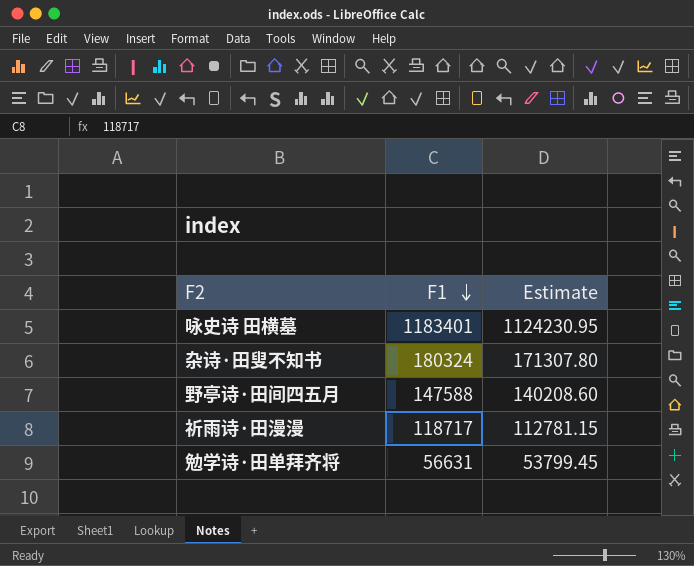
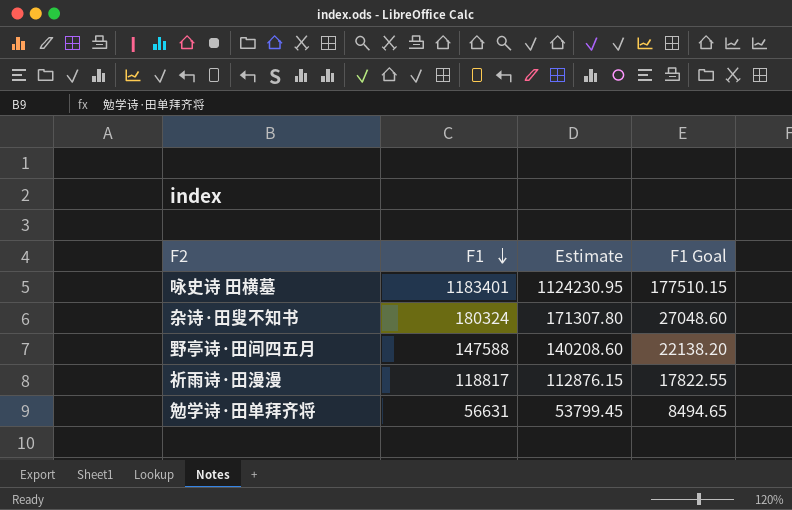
column F1 Goal | formula: none -> [F1] * 0.15
祈雨诗·田漫漫 | F1: 118717 -> 118817
祈雨诗·田漫漫 | Estimate: 112781.15 -> 112876.15

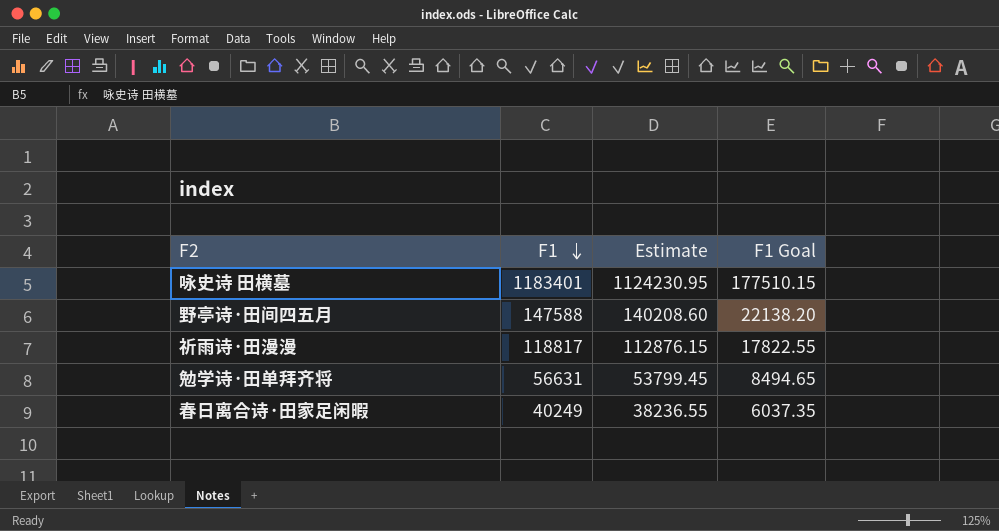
row 杂诗·田叟不知书: 180324 | 171307.80 | 27048.60 -> none
row 春日离合诗·田家足闲暇: none -> 40249 | 38236.55 | 6037.35

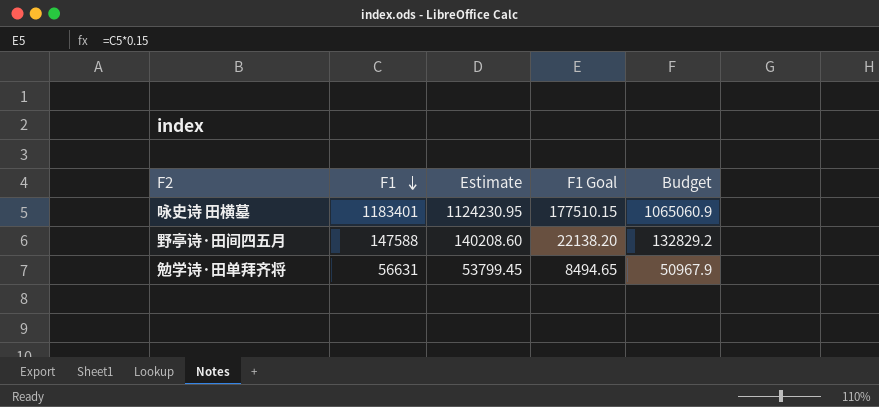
column Budget | formula: none -> [F1] * 0.9
row 祈雨诗·田漫漫: 118817 | 112876.15 | 17822.55 -> none
row 春日离合诗·田家足闲暇: 40249 | 38236.55 | 6037.35 -> none

